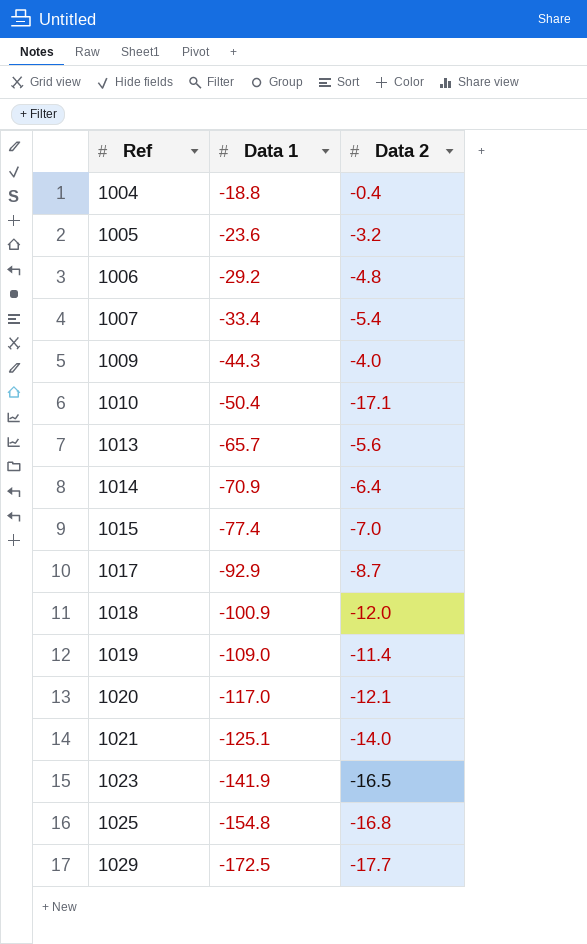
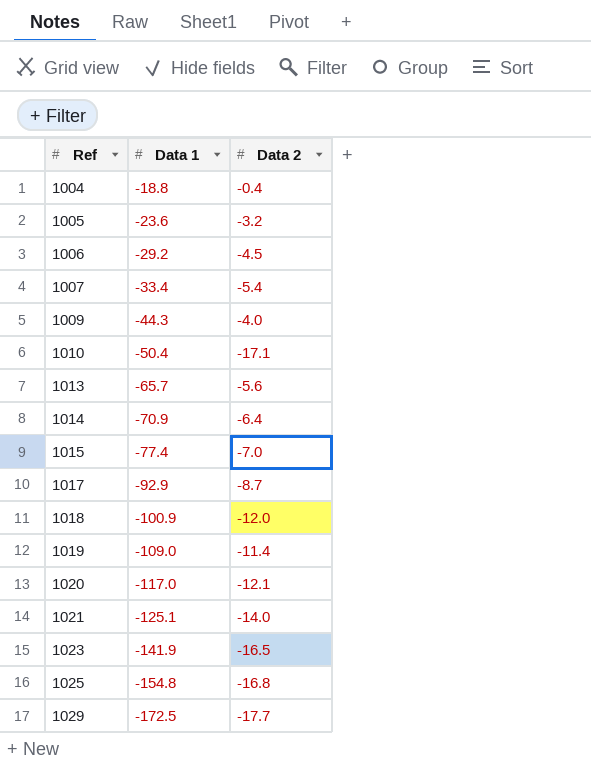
1006 | Data 2: -4.8 -> -4.5

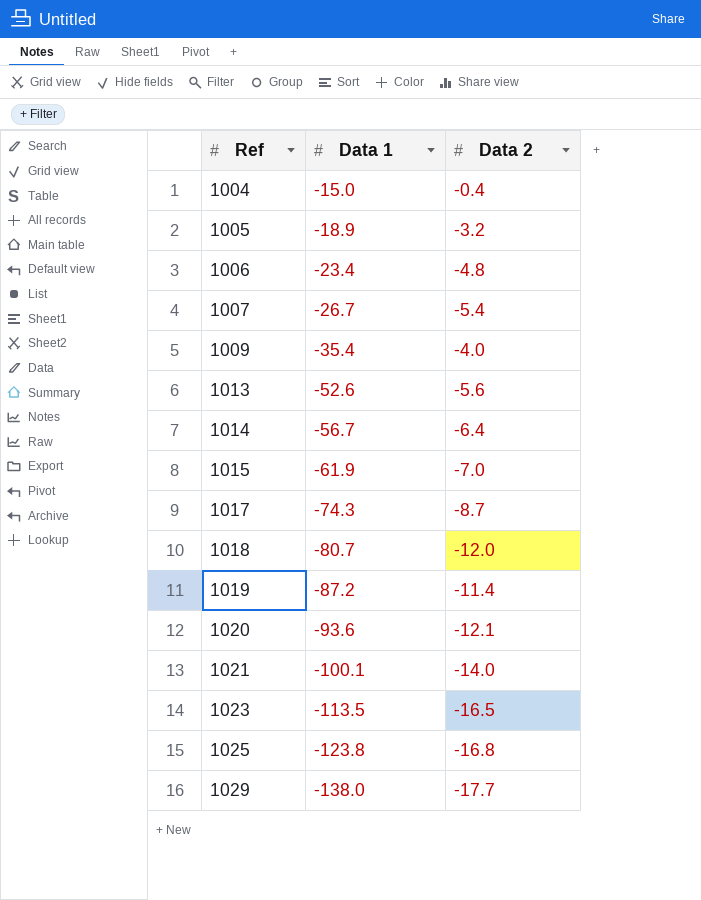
row 1010: -50.4 | -17.1 -> none
1004 | Data 1: -18.8 -> -15.0
1005 | Data 1: -23.6 -> -18.9
1006 | Data 1: -29.2 -> -23.4
1006 | Data 2: -4.5 -> -4.8
1007 | Data 1: -33.4 -> -26.7
1009 | Data 1: -44.3 -> -35.4
1013 | Data 1: -65.7 -> -52.6
1014 | Data 1: -70.9 -> -56.7
1015 | Data 1: -77.4 -> -61.9
1017 | Data 1: -92.9 -> -74.3
1018 | Data 1: -100.9 -> -80.7
1019 | Data 1: -109.0 -> -87.2
1020 | Data 1: -117.0 -> -93.6
1021 | Data 1: -125.1 -> -100.1
1023 | Data 1: -141.9 -> -113.5
1025 | Data 1: -154.8 -> -123.8
1029 | Data 1: -172.5 -> -138.0

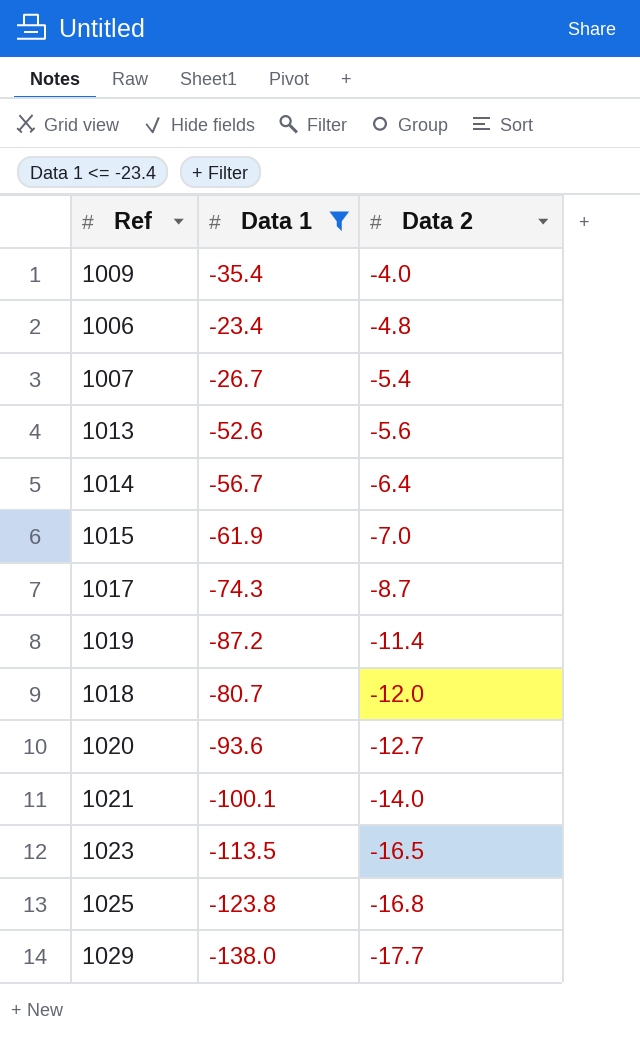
filter: none -> Data 1 <= -23.4
row order: Ref ascending -> Data 2 descending
1020 | Data 2: -12.1 -> -12.7

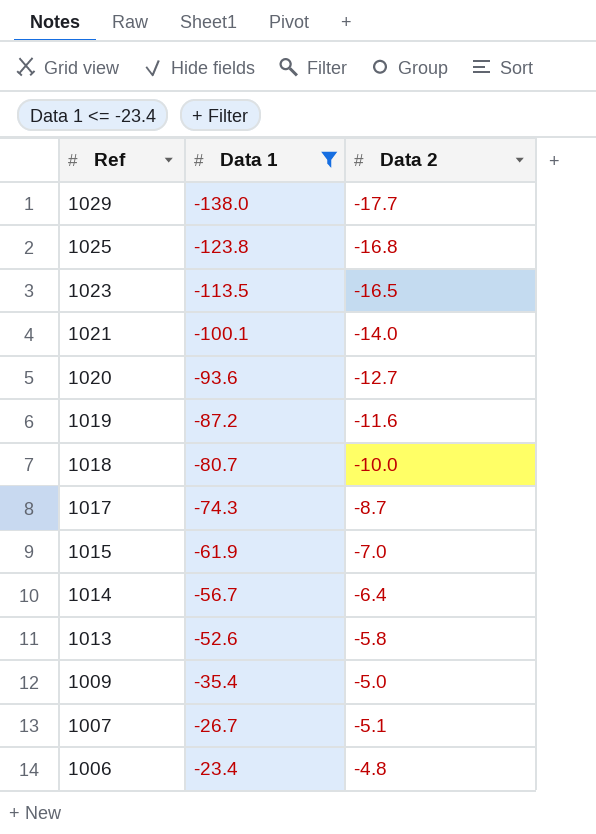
row order: Data 2 descending -> Ref descending
1019 | Data 2: -11.4 -> -11.6
1018 | Data 2: -12.0 -> -10.0
1013 | Data 2: -5.6 -> -5.8
1009 | Data 2: -4.0 -> -5.0
1007 | Data 2: -5.4 -> -5.1

